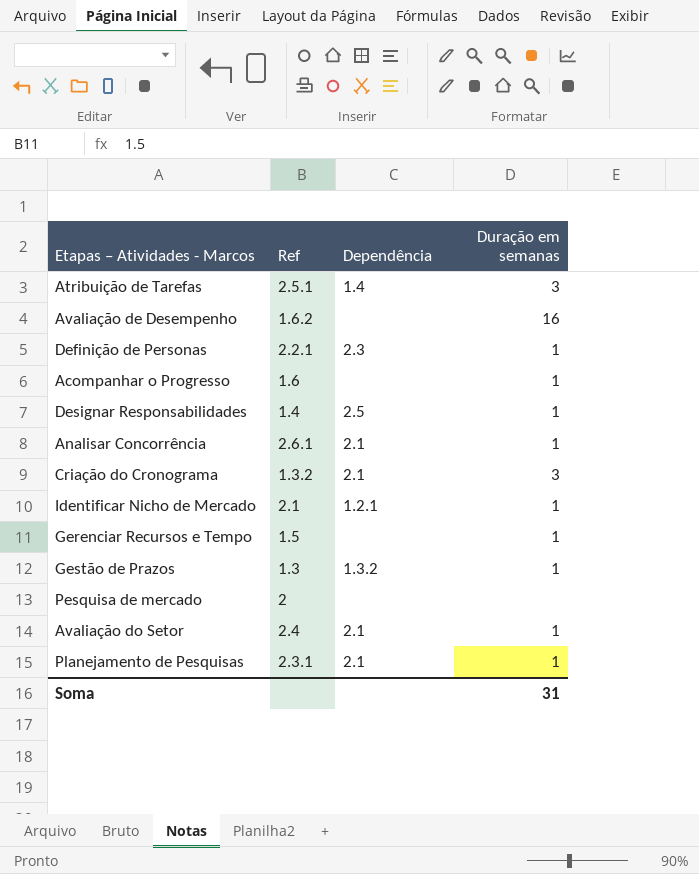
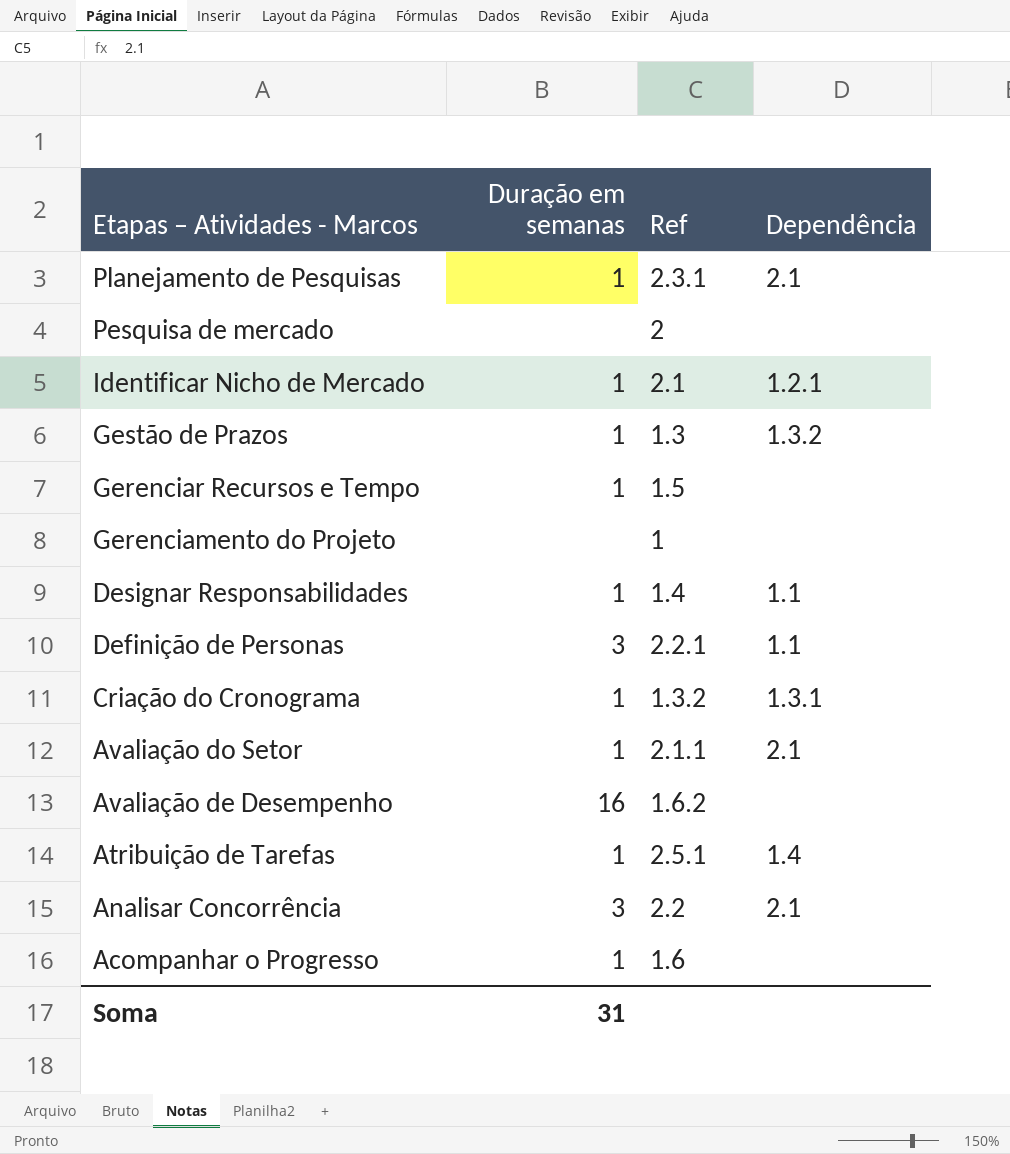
row order: none -> Etapas – Atividades - Marcos descending
column Duração em semanas | position: 4 -> 2
row Gerenciamento do Projeto: none -> none | 1 | none
Designar Responsabilidades | Dependência: 2.5 -> 1.1
Definição de Personas | Duração em semanas: 1 -> 3
Definição de Personas | Dependência: 2.3 -> 1.1
Criação do Cronograma | Duração em semanas: 3 -> 1
Criação do Cronograma | Dependência: 2.1 -> 1.3.1
Avaliação do Setor | Ref: 2.4 -> 2.1.1
Atribuição de Tarefas | Duração em semanas: 3 -> 1
Analisar Concorrência | Duração em semanas: 1 -> 3
Analisar Concorrência | Ref: 2.6.1 -> 2.2

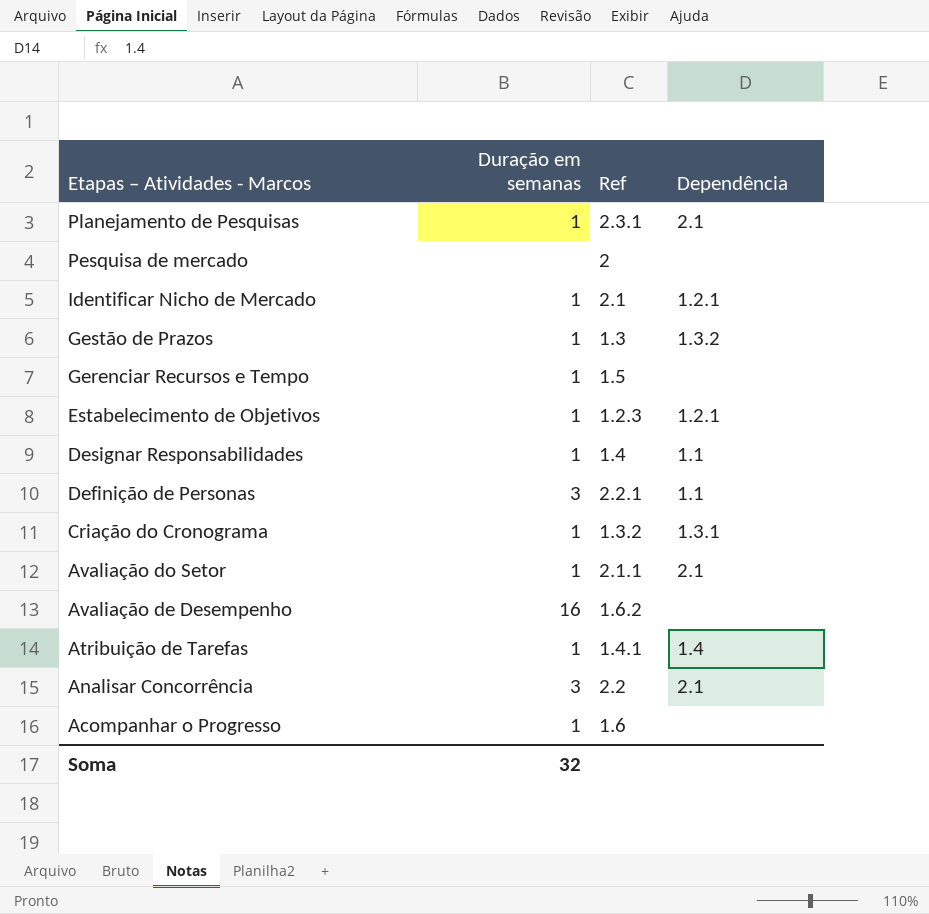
row Gerenciamento do Projeto: none | 1 | none -> none
row Estabelecimento de Objetivos: none -> 1 | 1.2.3 | 1.2.1
Atribuição de Tarefas | Ref: 2.5.1 -> 1.4.1
Soma | Duração em semanas: 31 -> 32

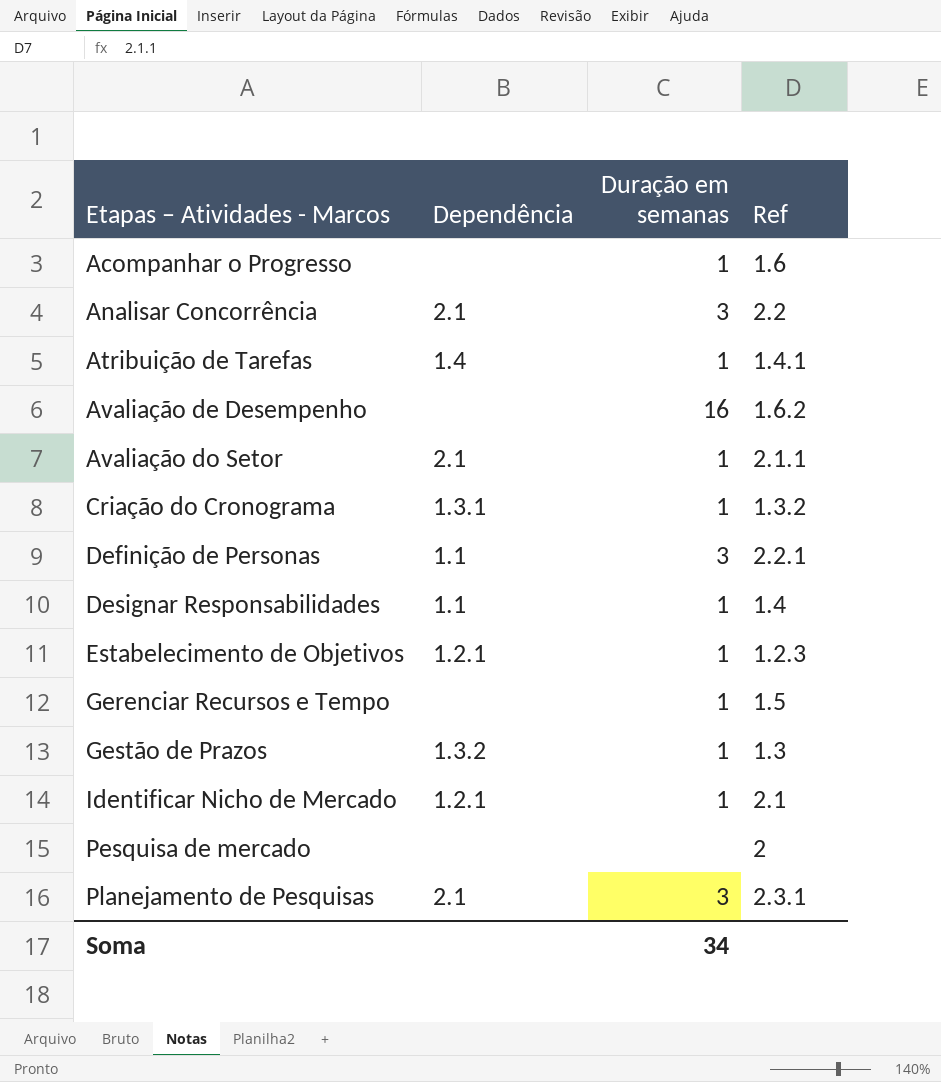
row order: Etapas – Atividades - Marcos descending -> Etapas – Atividades - Marcos ascending
column Dependência | position: 4 -> 2
Planejamento de Pesquisas | Duração em semanas: 1 -> 3
Soma | Duração em semanas: 32 -> 34

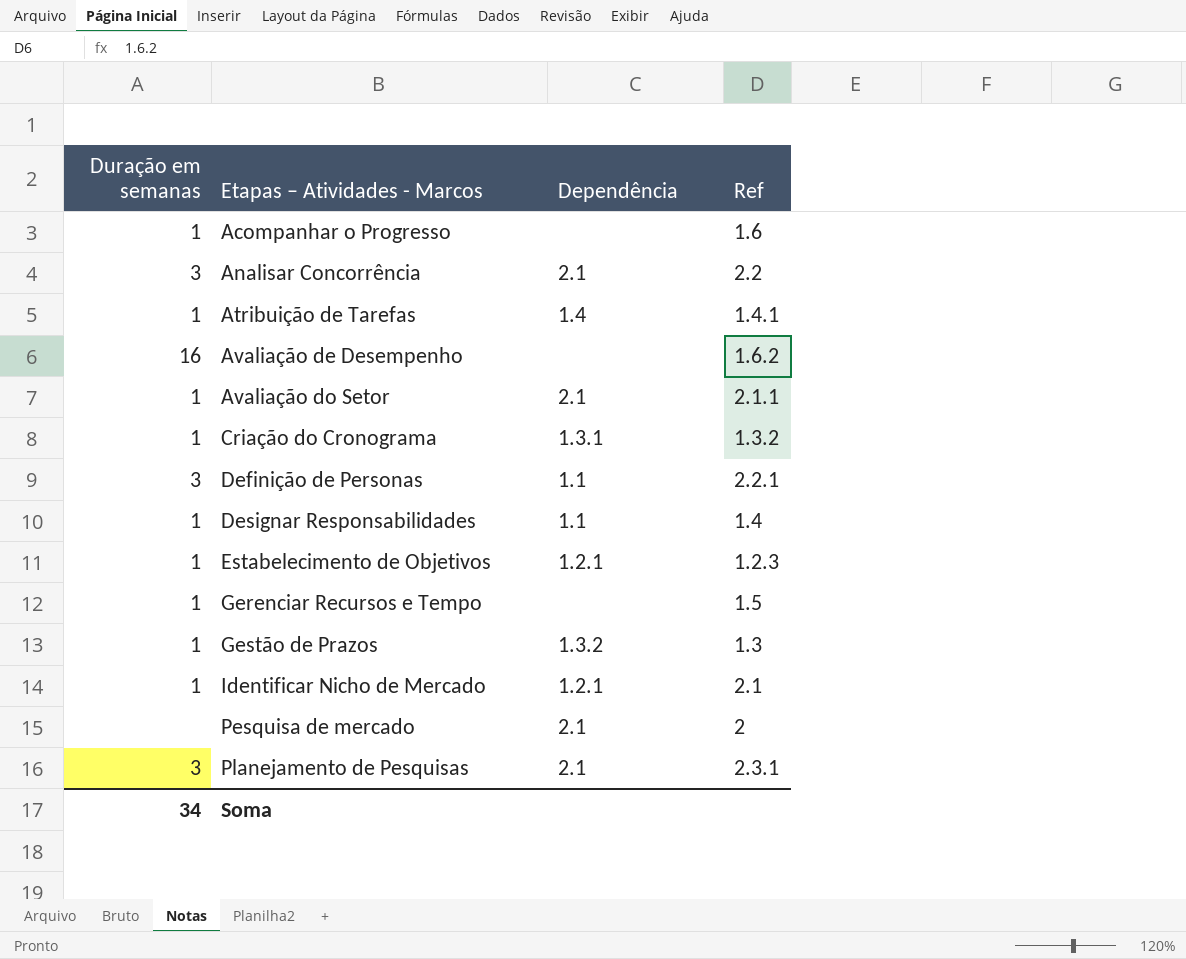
column Duração em semanas | position: 3 -> 1
Pesquisa de mercado | Dependência: none -> 2.1

